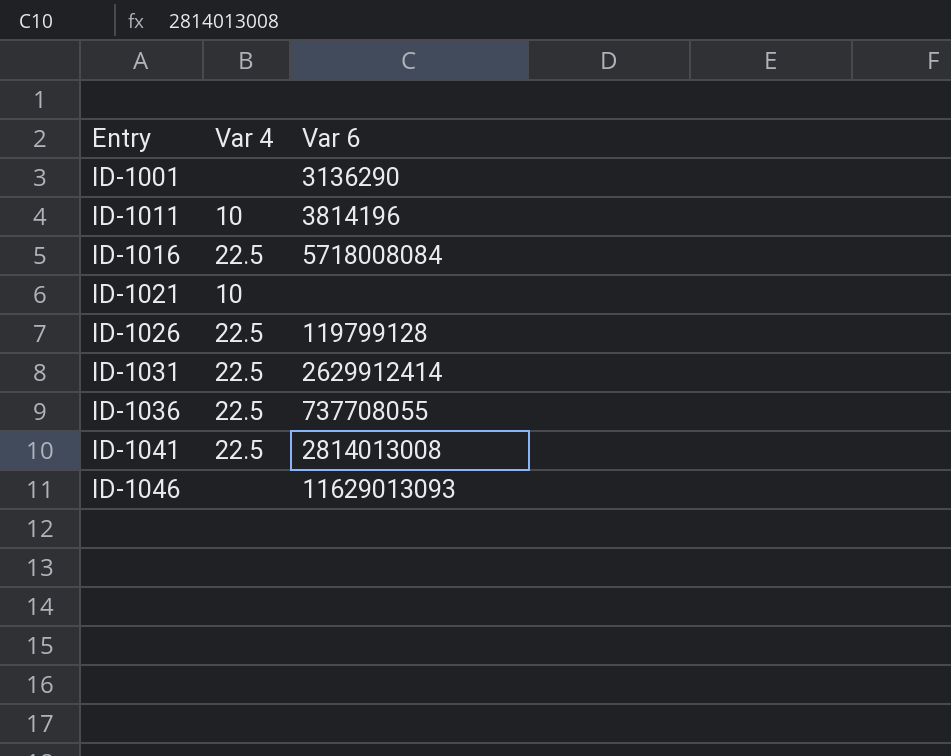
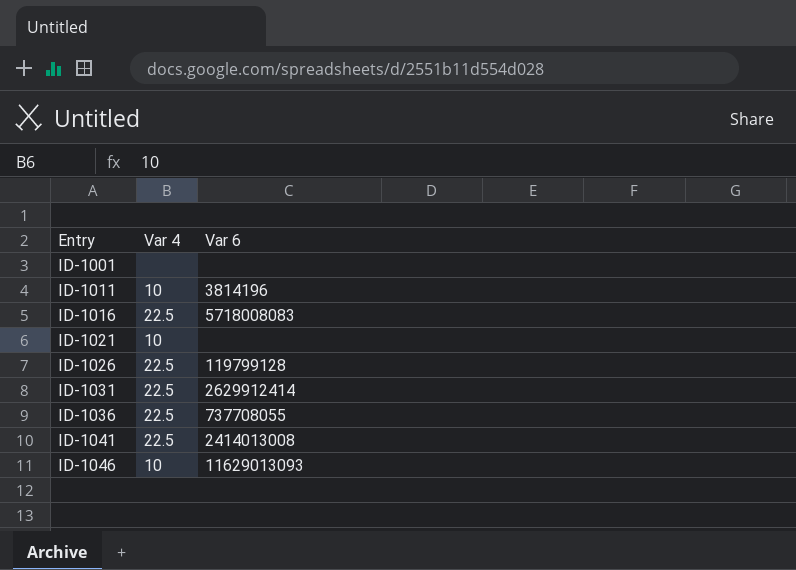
ID-1001 | Var 6: 3136290 -> none
ID-1016 | Var 6: 5718008084 -> 5718008083
ID-1041 | Var 6: 2814013008 -> 2414013008
ID-1046 | Var 4: none -> 10

